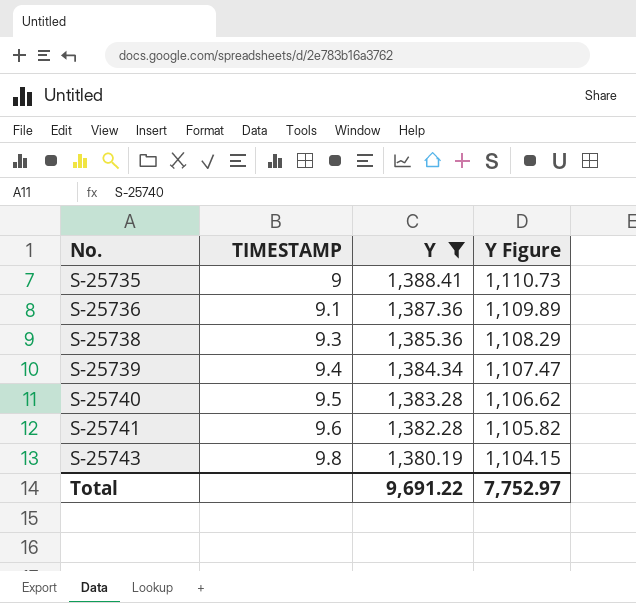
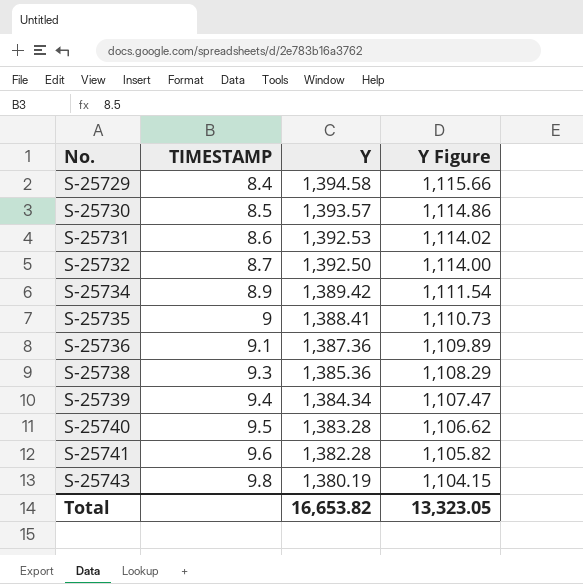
filter: Y <= 1,388.41 -> none
Total | Y: 9,691.22 -> 16,653.82
Total | Y Figure: 7,752.97 -> 13,323.05

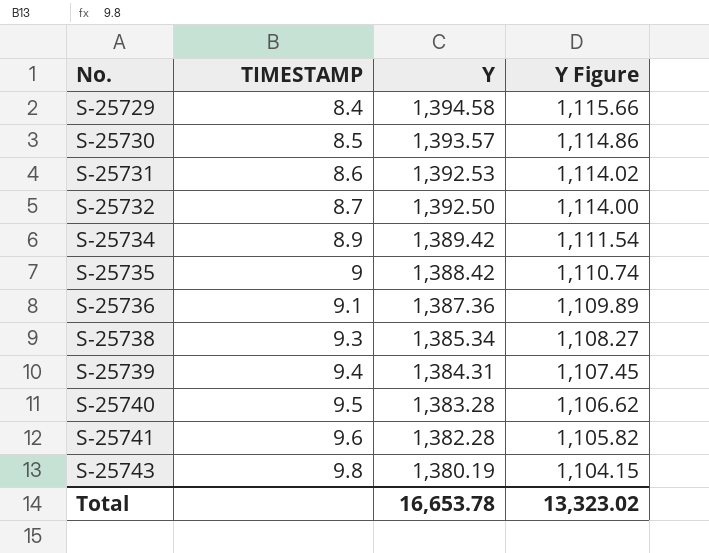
S-25735 | Y: 1,388.41 -> 1,388.42
S-25735 | Y Figure: 1,110.73 -> 1,110.74
S-25738 | Y: 1,385.36 -> 1,385.34
S-25738 | Y Figure: 1,108.29 -> 1,108.27
S-25739 | Y: 1,384.34 -> 1,384.31
S-25739 | Y Figure: 1,107.47 -> 1,107.45
Total | Y: 16,653.82 -> 16,653.78
Total | Y Figure: 13,323.05 -> 13,323.02

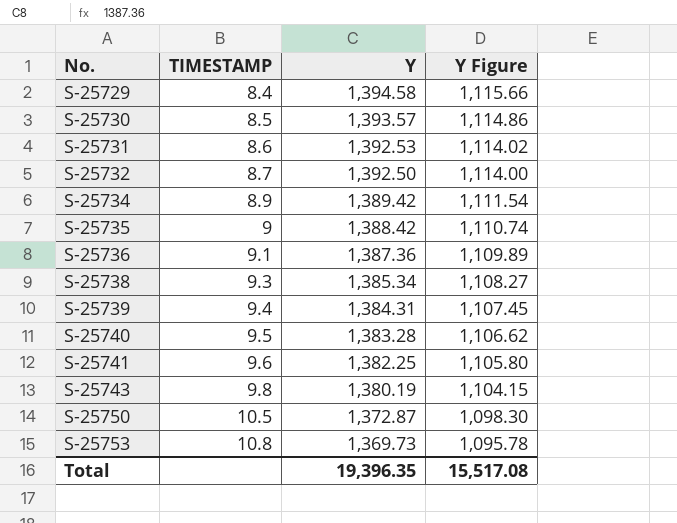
S-25741 | Y: 1,382.28 -> 1,382.25
S-25741 | Y Figure: 1,105.82 -> 1,105.80
row S-25750: none -> 10.5 | 1,372.87 | 1,098.30
row S-25753: none -> 10.8 | 1,369.73 | 1,095.78
Total | Y: 16,653.78 -> 19,396.35
Total | Y Figure: 13,323.02 -> 15,517.08

